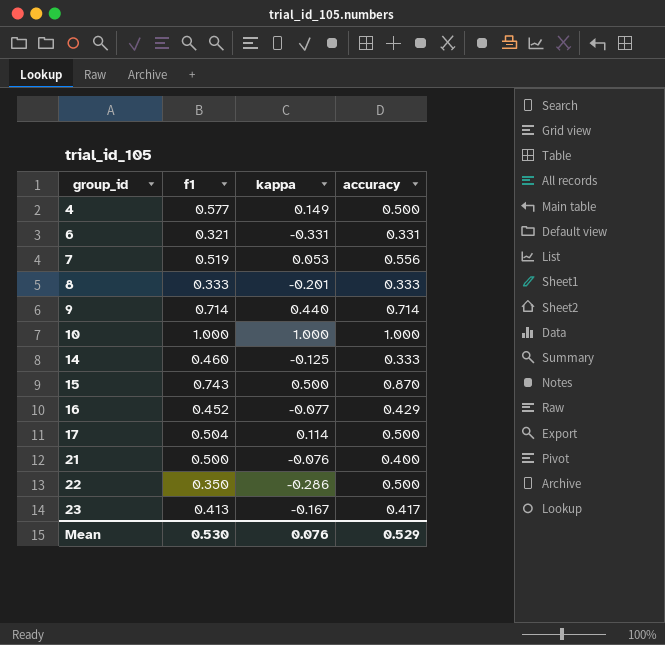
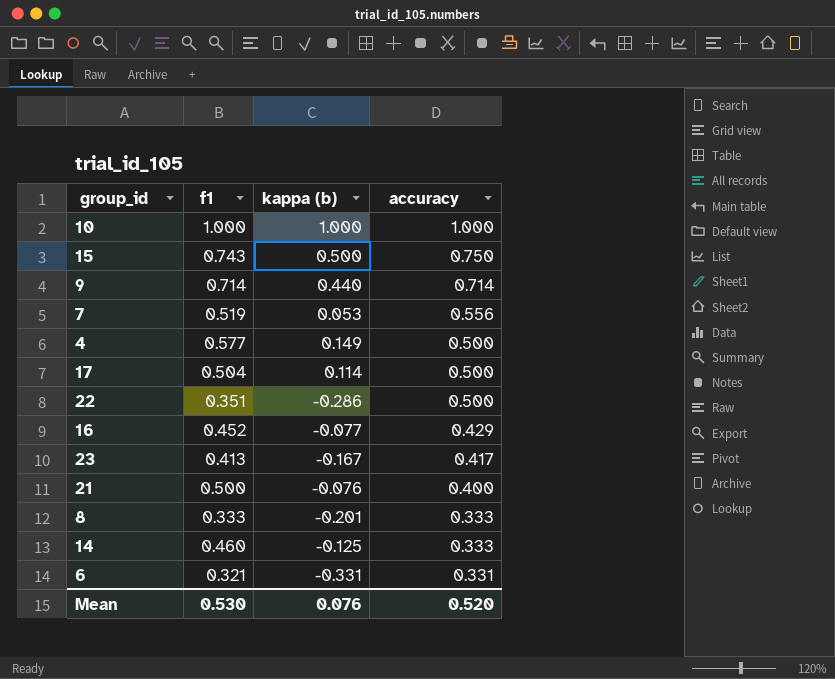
row order: group_id ascending -> accuracy descending
column name: kappa -> kappa (b)
15 | accuracy: 0.870 -> 0.750
22 | f1: 0.350 -> 0.351
Mean | accuracy: 0.529 -> 0.520

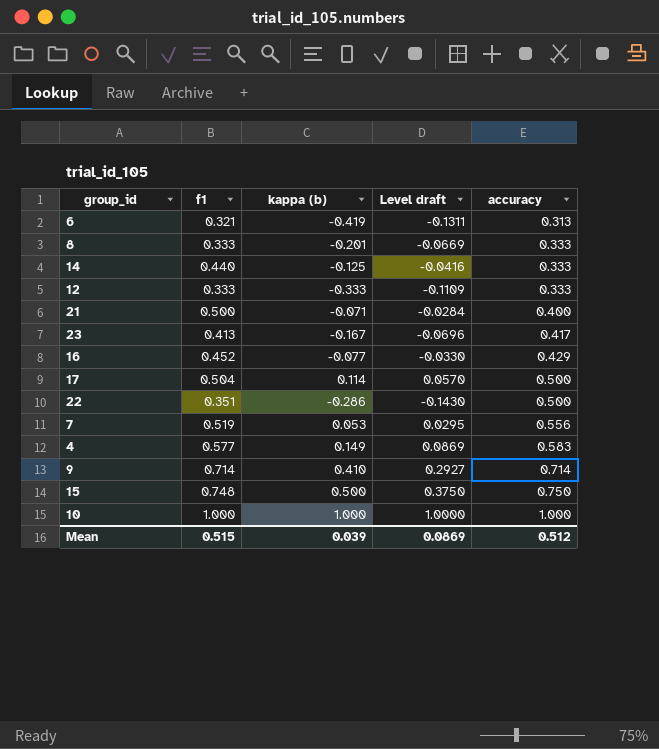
row order: accuracy descending -> accuracy ascending
column Level draft | formula: none -> [kappa (b)] * [accuracy]
6 | kappa (b): -0.331 -> -0.419
6 | accuracy: 0.331 -> 0.313
14 | f1: 0.460 -> 0.440
row 12: none -> 0.333 | -0.333 | -0.1109 | 0.333
21 | kappa (b): -0.076 -> -0.071
4 | accuracy: 0.500 -> 0.583
9 | kappa (b): 0.440 -> 0.410
15 | f1: 0.743 -> 0.748
Mean | f1: 0.530 -> 0.515
Mean | kappa (b): 0.076 -> 0.039
Mean | accuracy: 0.520 -> 0.512

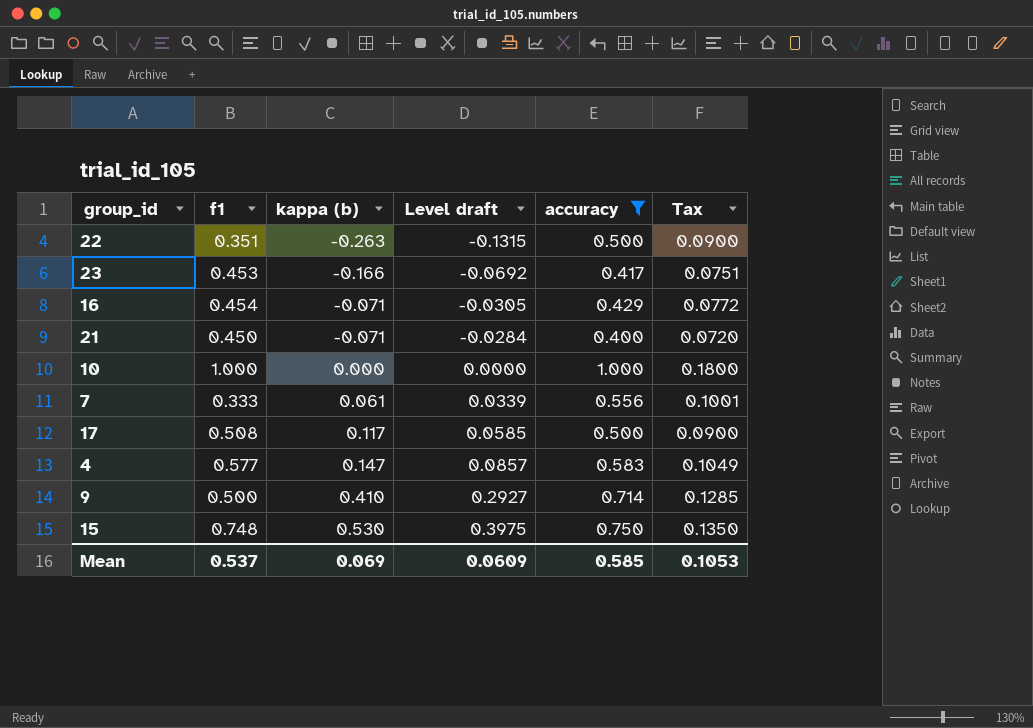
filter: none -> accuracy >= 0.400
row order: accuracy ascending -> kappa (b) ascending
column Tax | formula: none -> [accuracy] * 0.18
22 | kappa (b): -0.286 -> -0.263
22 | Level draft: -0.1430 -> -0.1315
23 | f1: 0.413 -> 0.453
23 | kappa (b): -0.167 -> -0.166
23 | Level draft: -0.0696 -> -0.0692
16 | f1: 0.452 -> 0.454
16 | kappa (b): -0.077 -> -0.071
16 | Level draft: -0.0330 -> -0.0305
21 | f1: 0.500 -> 0.450
10 | kappa (b): 1.000 -> 0.000
10 | Level draft: 1.0000 -> 0.0000
7 | f1: 0.519 -> 0.333
7 | kappa (b): 0.053 -> 0.061
7 | Level draft: 0.0295 -> 0.0339
17 | f1: 0.504 -> 0.508
17 | kappa (b): 0.114 -> 0.117
17 | Level draft: 0.0570 -> 0.0585
4 | kappa (b): 0.149 -> 0.147
4 | Level draft: 0.0869 -> 0.0857
9 | f1: 0.714 -> 0.500
15 | kappa (b): 0.500 -> 0.530
15 | Level draft: 0.3750 -> 0.3975
Mean | f1: 0.515 -> 0.537
Mean | kappa (b): 0.039 -> 0.069
Mean | Level draft: 0.0869 -> 0.0609
Mean | accuracy: 0.512 -> 0.585

